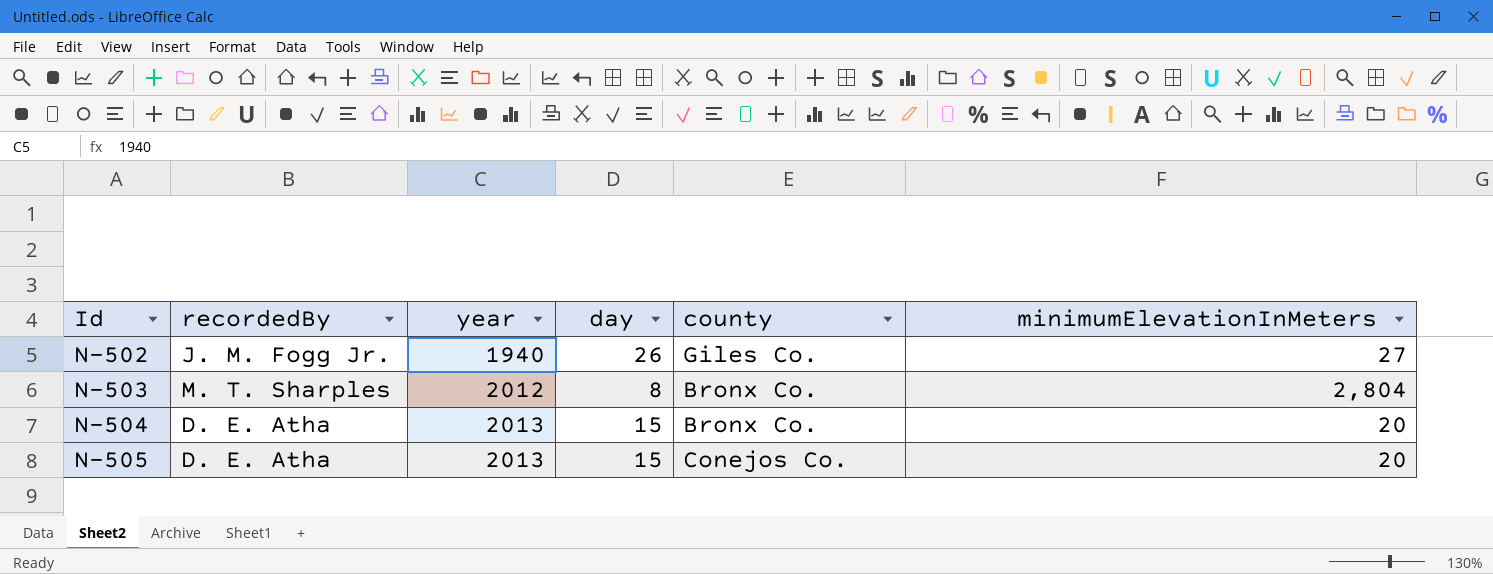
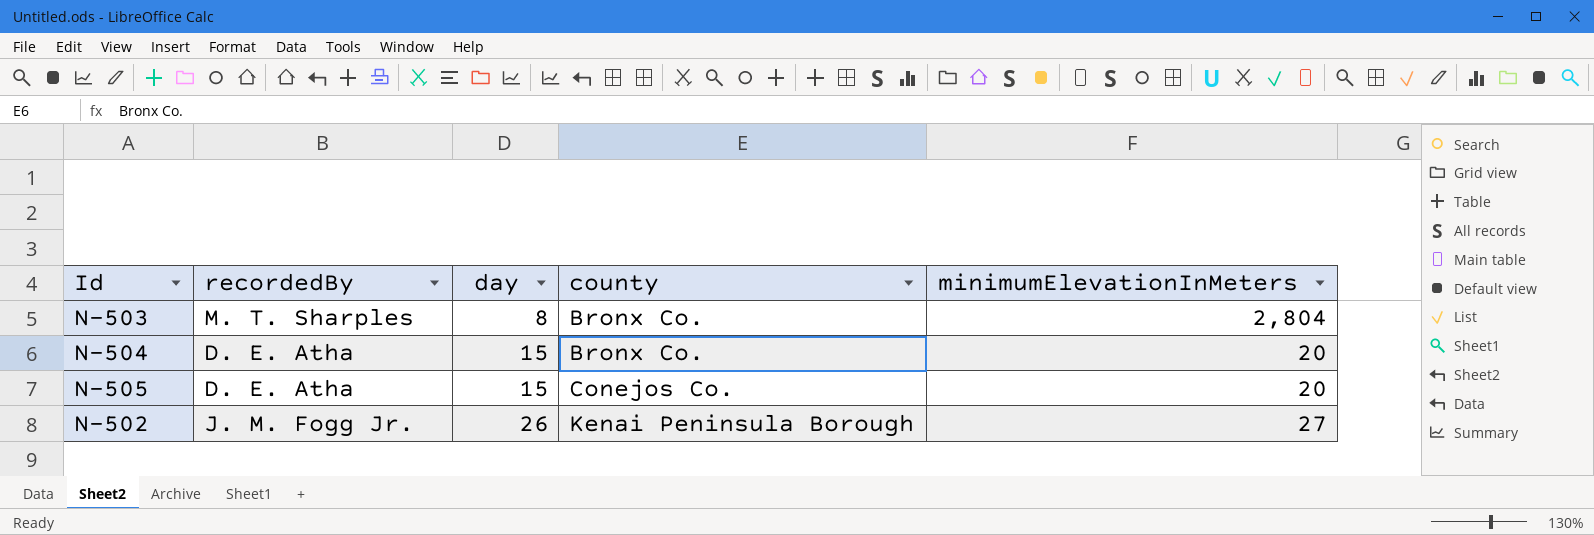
row order: Id ascending -> day ascending
column year | position: 3 -> none
N-502 | county: Giles Co. -> Kenai Peninsula Borough

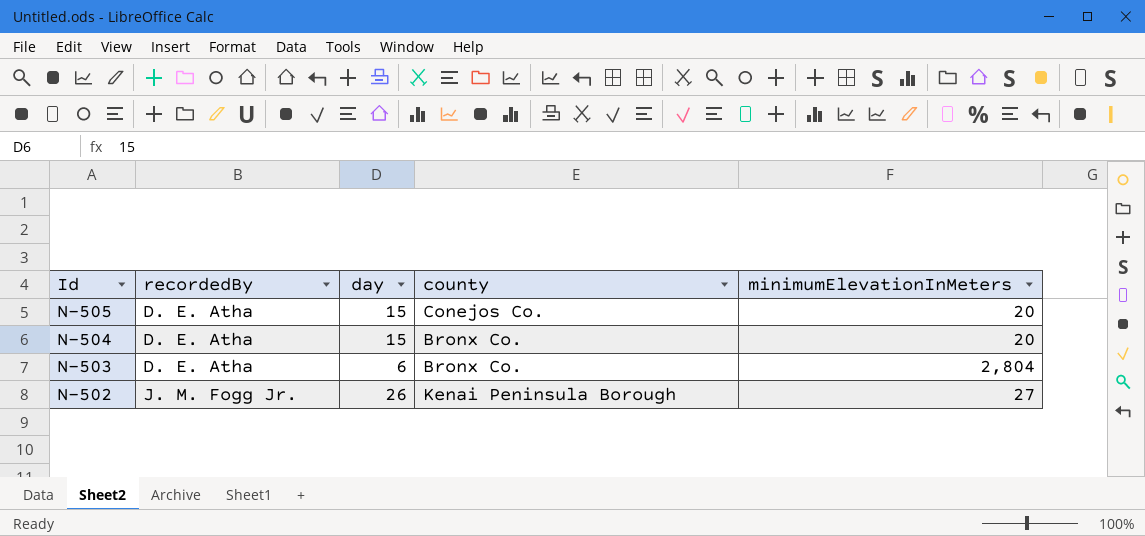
row order: day ascending -> Id descending
N-503 | recordedBy: M. T. Sharples -> D. E. Atha
N-503 | day: 8 -> 6

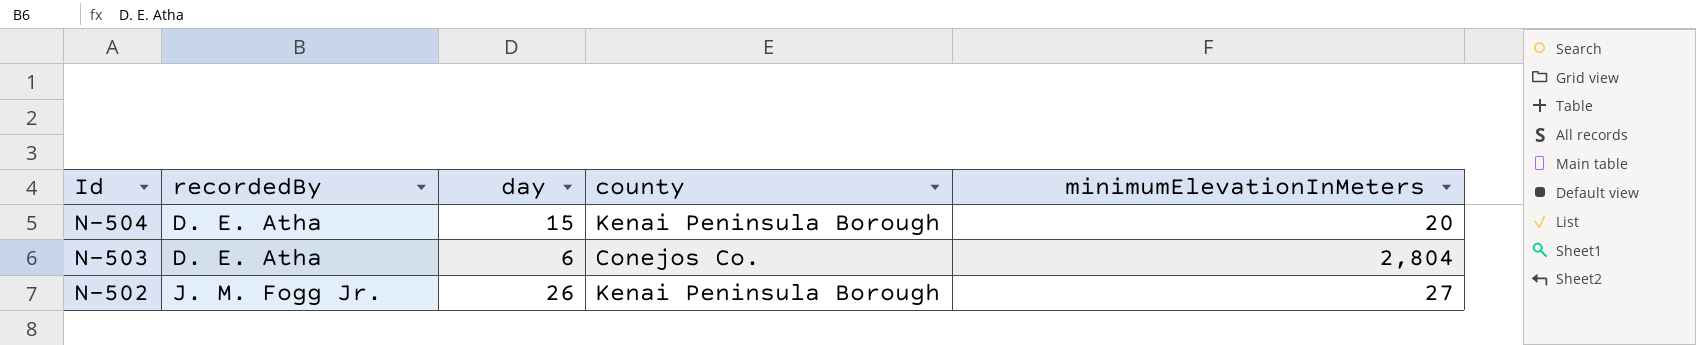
row N-505: D. E. Atha | 15 | Conejos Co. | 20 -> none
N-504 | county: Bronx Co. -> Kenai Peninsula Borough
N-503 | county: Bronx Co. -> Conejos Co.

